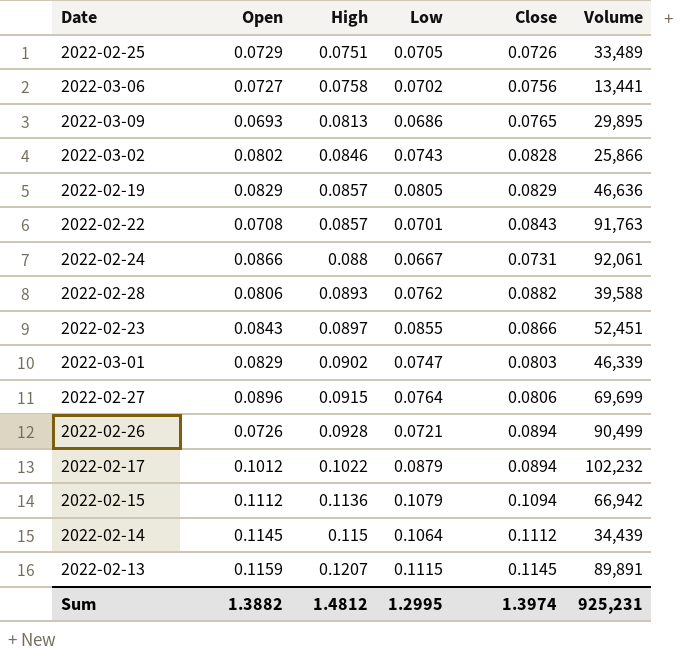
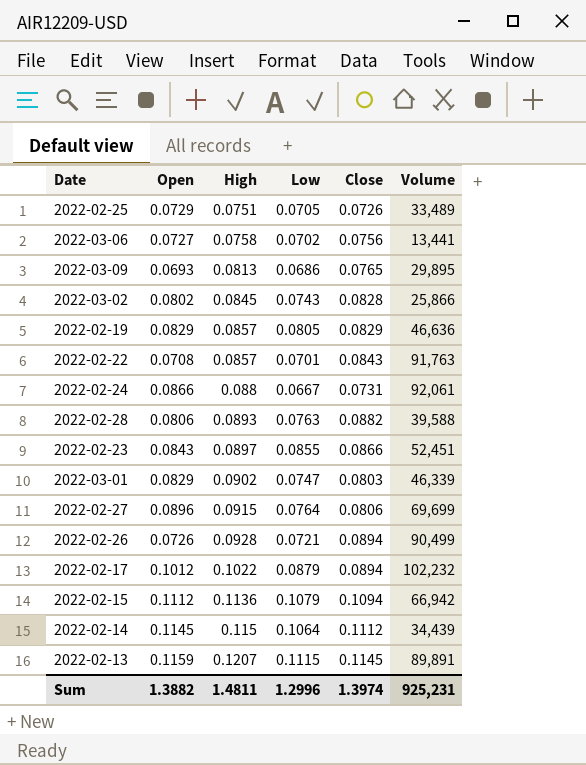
2022-03-02 | High: 0.0846 -> 0.0845
2022-02-28 | Low: 0.0762 -> 0.0763
Sum | High: 1.4812 -> 1.4811
Sum | Low: 1.2995 -> 1.2996

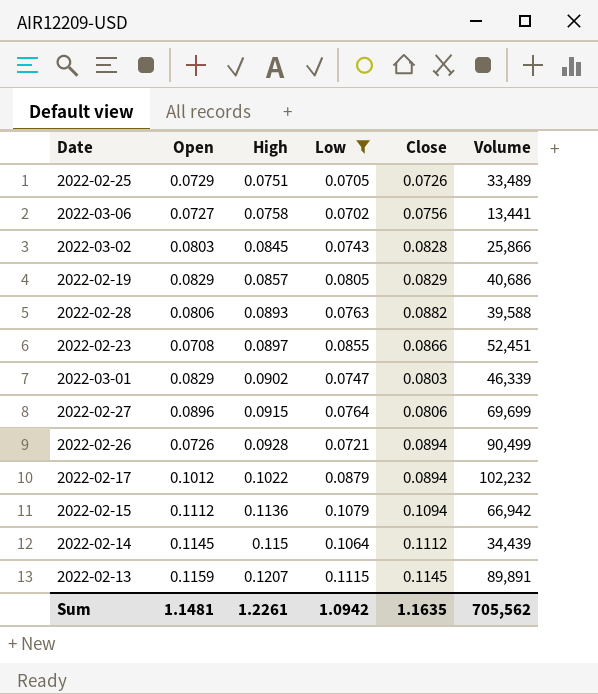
filter: none -> Low >= 0.0702
2022-03-02 | Open: 0.0802 -> 0.0803
2022-02-19 | Volume: 46,636 -> 40,686
2022-02-23 | Open: 0.0843 -> 0.0708
Sum | Open: 1.3882 -> 1.1481
Sum | High: 1.4811 -> 1.2261
Sum | Low: 1.2996 -> 1.0942
Sum | Close: 1.3974 -> 1.1635
Sum | Volume: 925,231 -> 705,562

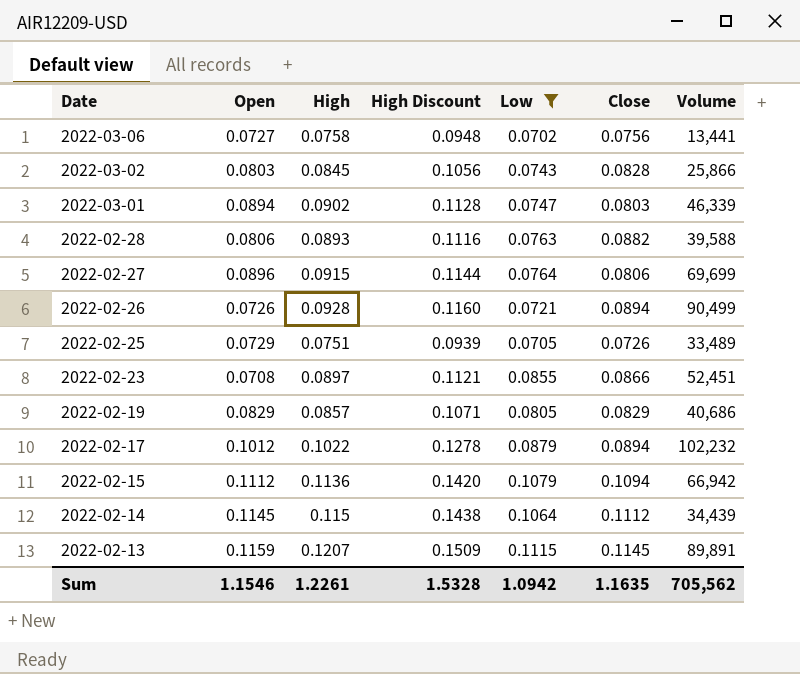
row order: High ascending -> Date descending
column High Discount | formula: none -> [High] * 1.25
2022-03-01 | Open: 0.0829 -> 0.0894
Sum | Open: 1.1481 -> 1.1546

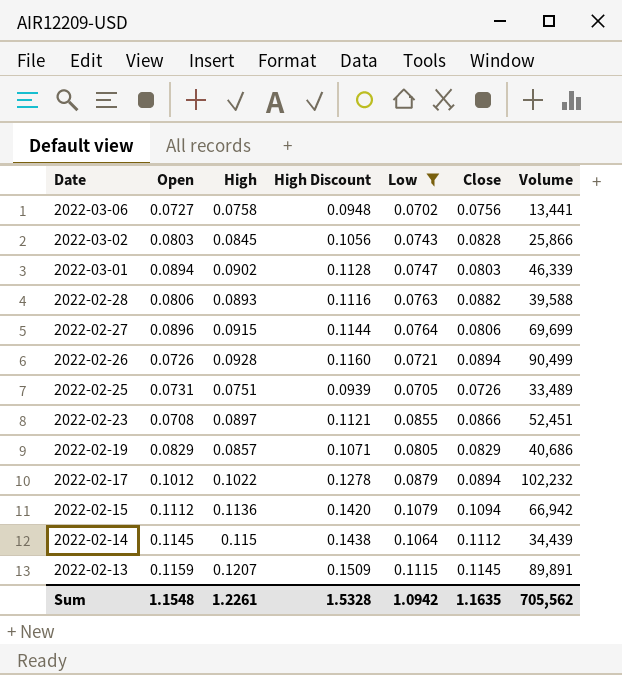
2022-02-25 | Open: 0.0729 -> 0.0731
Sum | Open: 1.1546 -> 1.1548

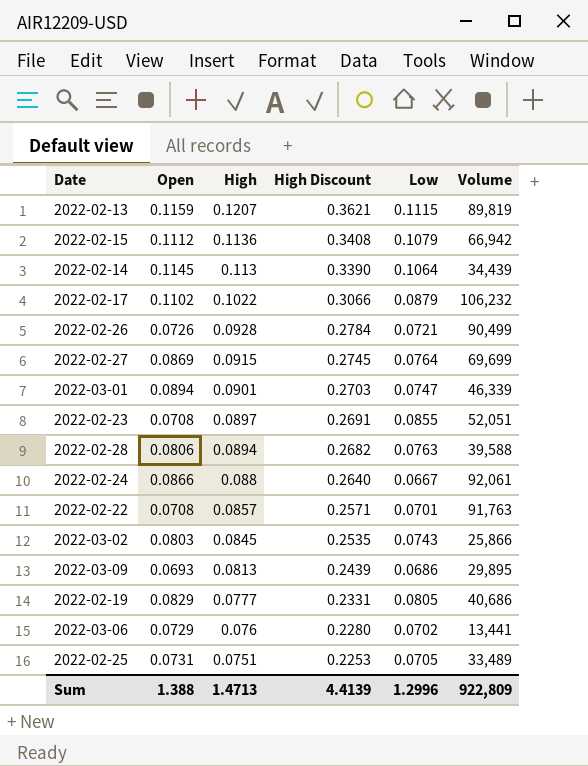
filter: Low >= 0.0702 -> none
row order: Date descending -> High descending
column Close | position: 6 -> none
column High Discount | formula: [High] * 1.25 -> [High] * 3
2022-02-13 | Volume: 89,891 -> 89,819
2022-02-14 | High: 0.115 -> 0.113
2022-02-17 | Open: 0.1012 -> 0.1102
2022-02-17 | Volume: 102,232 -> 106,232
2022-02-27 | Open: 0.0896 -> 0.0869
2022-03-01 | High: 0.0902 -> 0.0901
2022-02-23 | Volume: 52,451 -> 52,051
2022-02-28 | High: 0.0893 -> 0.0894
2022-02-19 | High: 0.0857 -> 0.0777
2022-03-06 | Open: 0.0727 -> 0.0729
2022-03-06 | High: 0.0758 -> 0.076
Sum | Open: 1.1548 -> 1.388
Sum | High: 1.2261 -> 1.4713
Sum | High Discount: 1.5328 -> 4.4139
Sum | Low: 1.0942 -> 1.2996
Sum | Volume: 705,562 -> 922,809

